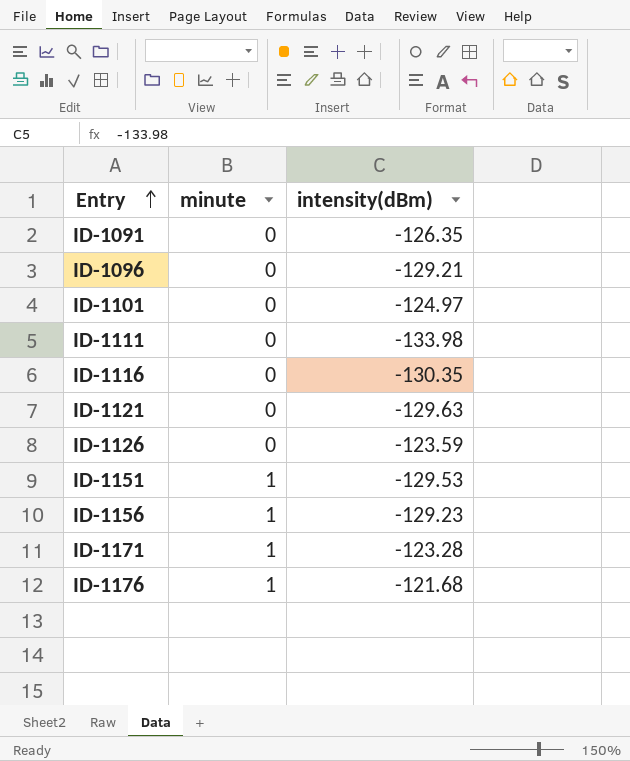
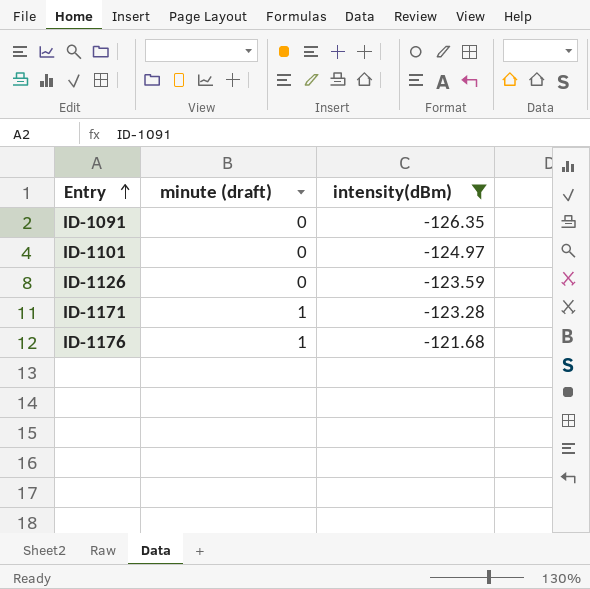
filter: none -> intensity(dBm) >= -126.35
column name: minute -> minute (draft)

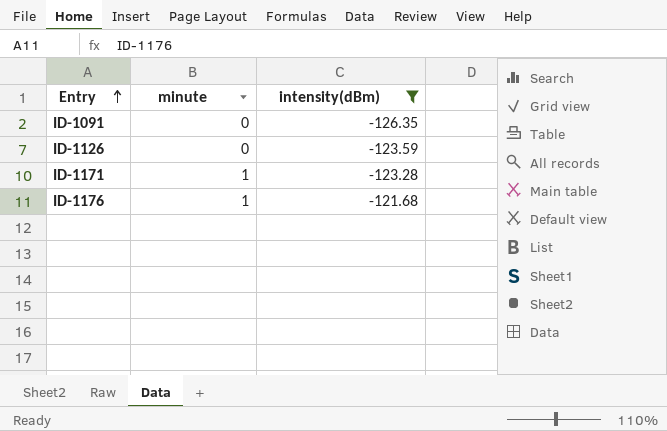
column name: minute (draft) -> minute
row ID-1101: 0 | -124.97 -> none

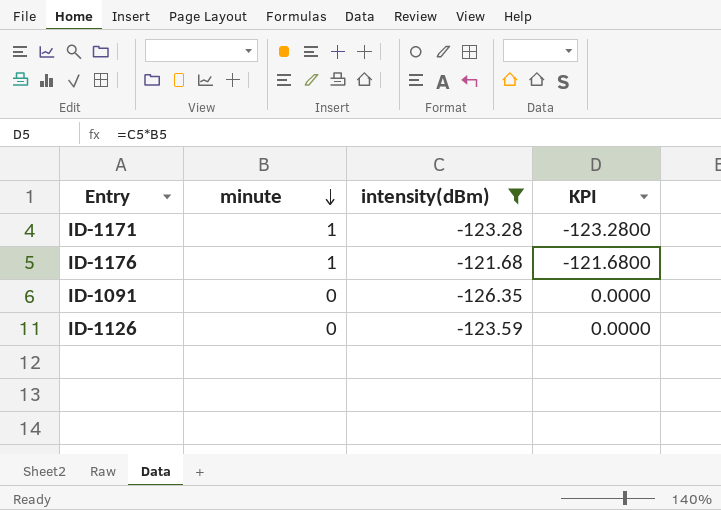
row order: Entry ascending -> minute descending
column KPI | formula: none -> [minute] * [intensity(dBm)]

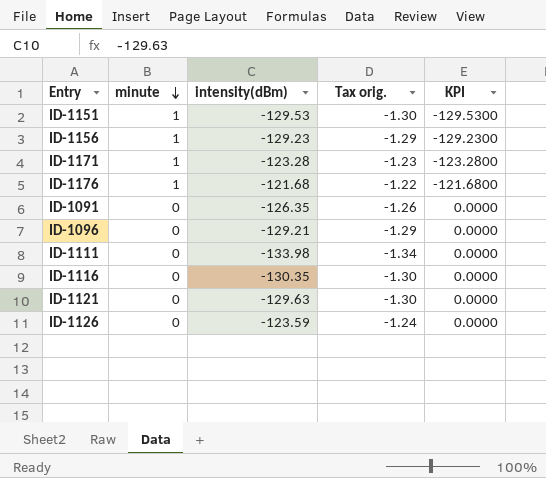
filter: intensity(dBm) >= -126.35 -> none
column Tax orig. | formula: none -> [intensity(dBm)] * 0.01

